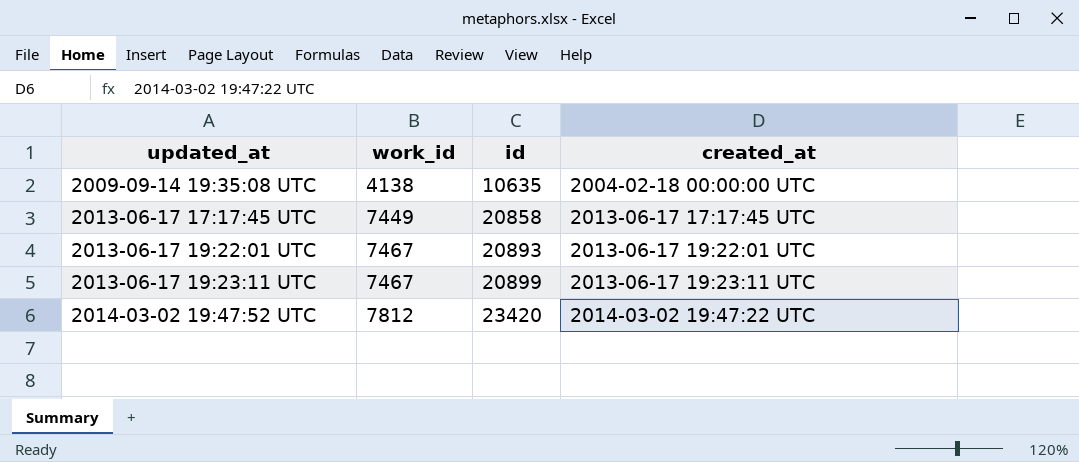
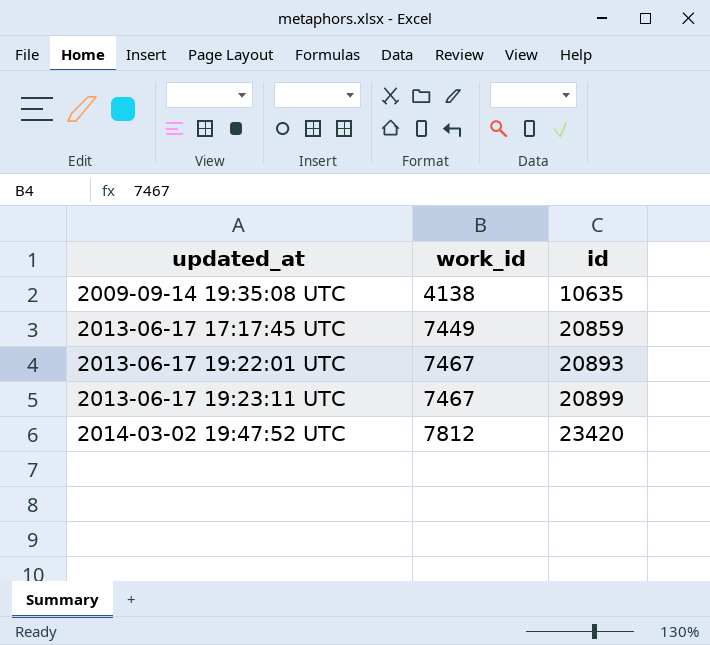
column created_at | position: 4 -> none
2013-06-17 17:17:45 UTC | id: 20858 -> 20859

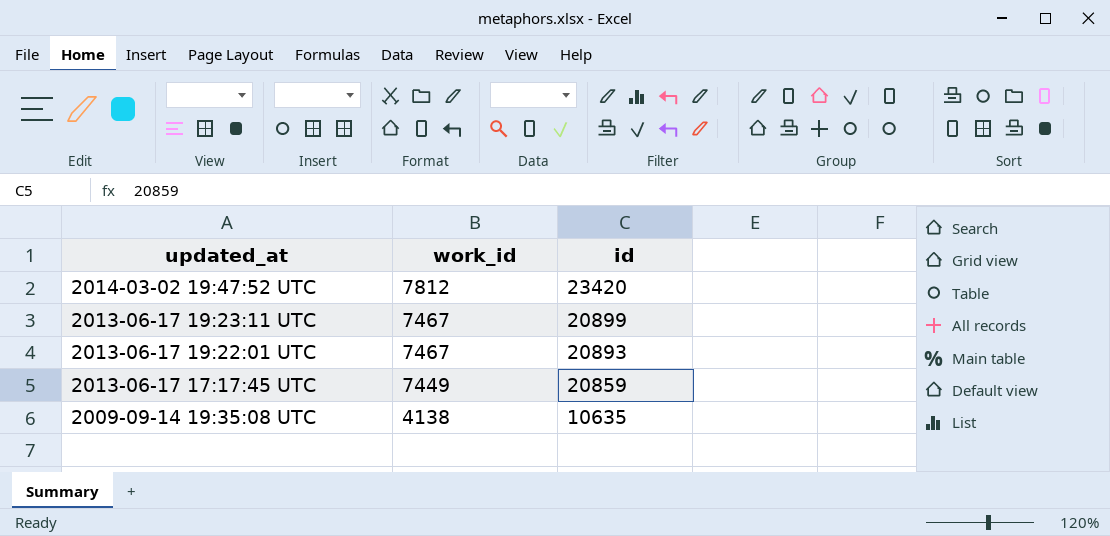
row order: updated_at ascending -> updated_at descending

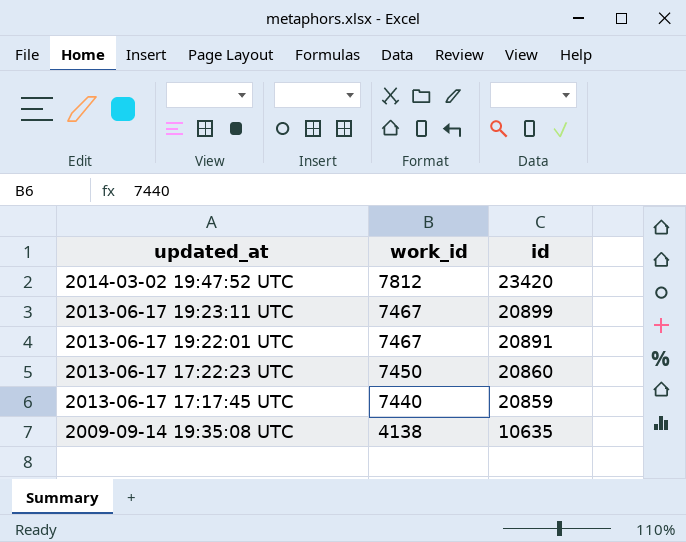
2013-06-17 19:22:01 UTC | id: 20893 -> 20891
row 2013-06-17 17:22:23 UTC: none -> 7450 | 20860
2013-06-17 17:17:45 UTC | work_id: 7449 -> 7440

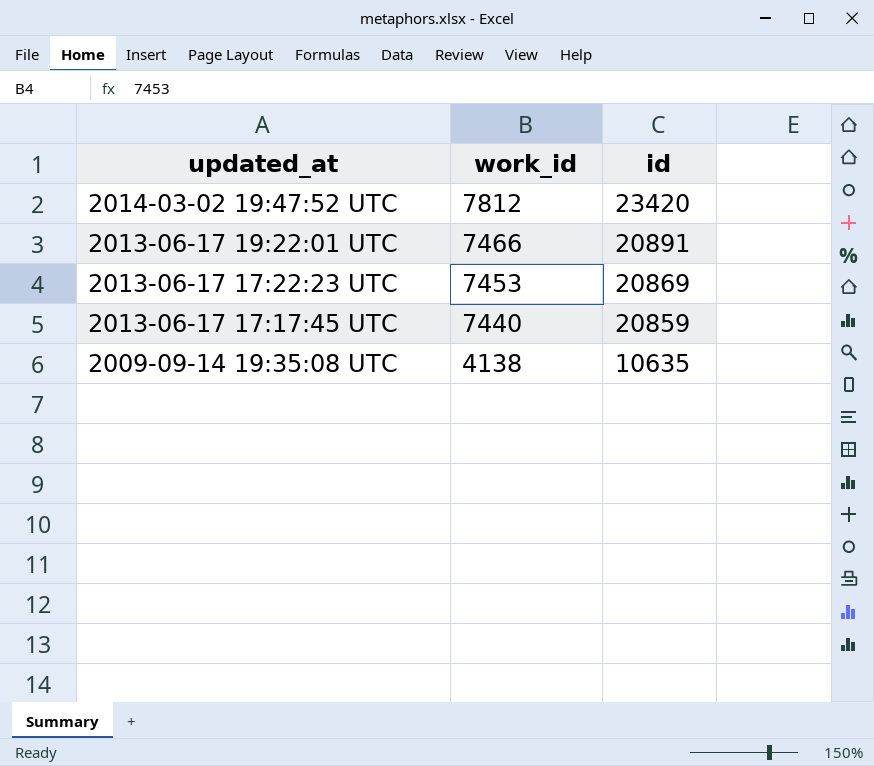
row 2013-06-17 19:23:11 UTC: 7467 | 20899 -> none
2013-06-17 19:22:01 UTC | work_id: 7467 -> 7466
2013-06-17 17:22:23 UTC | work_id: 7450 -> 7453
2013-06-17 17:22:23 UTC | id: 20860 -> 20869

